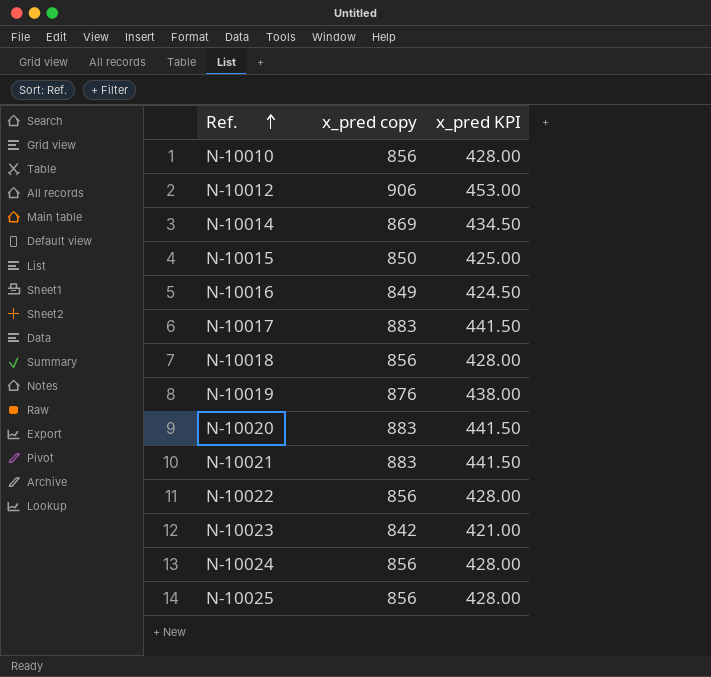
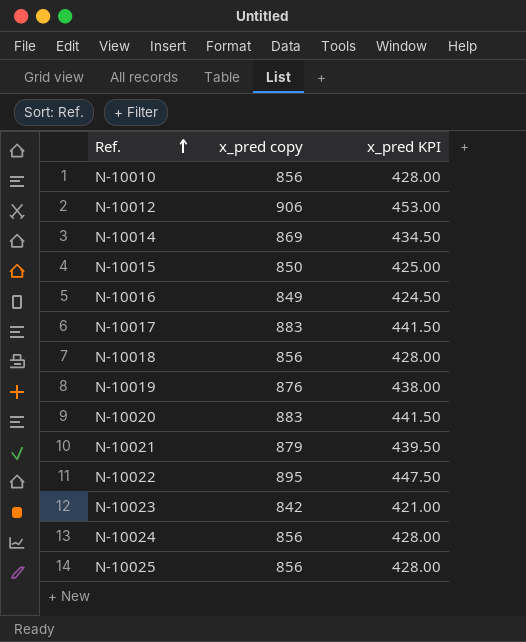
N-10021 | x_pred copy: 883 -> 879
N-10021 | x_pred KPI: 441.50 -> 439.50
N-10022 | x_pred copy: 856 -> 895
N-10022 | x_pred KPI: 428.00 -> 447.50

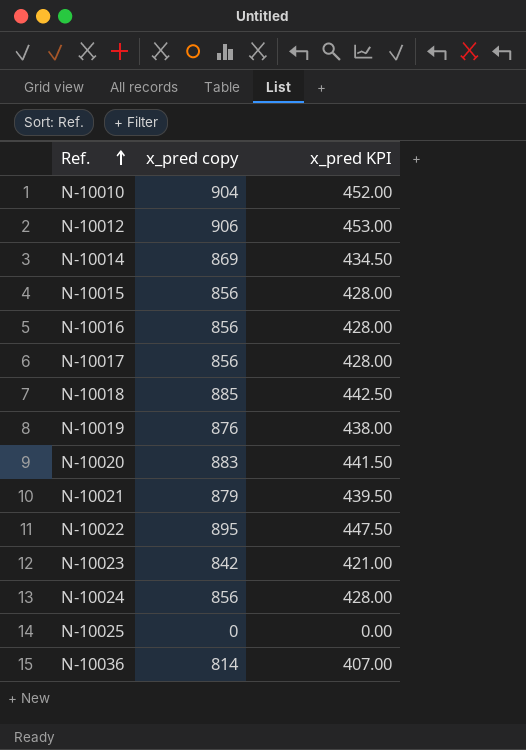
N-10010 | x_pred copy: 856 -> 904
N-10010 | x_pred KPI: 428.00 -> 452.00
N-10015 | x_pred copy: 850 -> 856
N-10015 | x_pred KPI: 425.00 -> 428.00
N-10016 | x_pred copy: 849 -> 856
N-10016 | x_pred KPI: 424.50 -> 428.00
N-10017 | x_pred copy: 883 -> 856
N-10017 | x_pred KPI: 441.50 -> 428.00
N-10018 | x_pred copy: 856 -> 885
N-10018 | x_pred KPI: 428.00 -> 442.50
N-10025 | x_pred copy: 856 -> 0
N-10025 | x_pred KPI: 428.00 -> 0.00
row N-10036: none -> 814 | 407.00

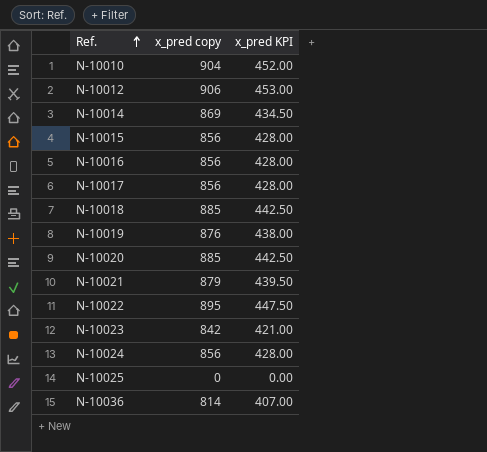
N-10020 | x_pred copy: 883 -> 885
N-10020 | x_pred KPI: 441.50 -> 442.50

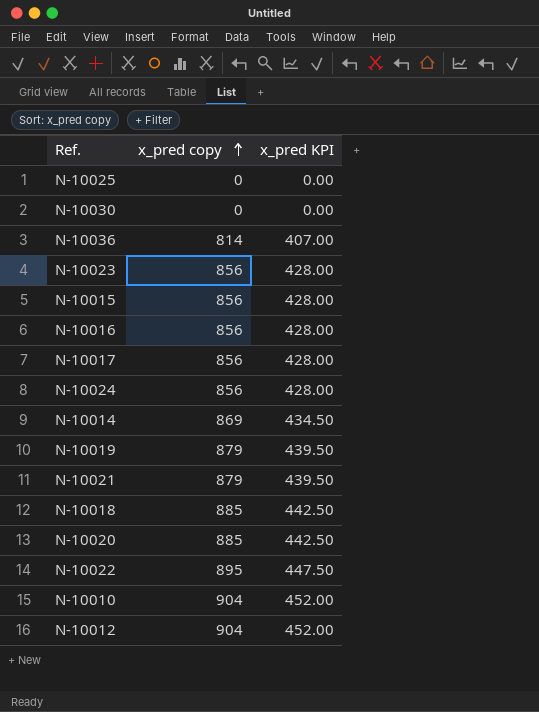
row order: Ref. ascending -> x_pred copy ascending
row N-10030: none -> 0 | 0.00
N-10023 | x_pred copy: 842 -> 856
N-10023 | x_pred KPI: 421.00 -> 428.00
N-10019 | x_pred copy: 876 -> 879
N-10019 | x_pred KPI: 438.00 -> 439.50
N-10012 | x_pred copy: 906 -> 904
N-10012 | x_pred KPI: 453.00 -> 452.00

